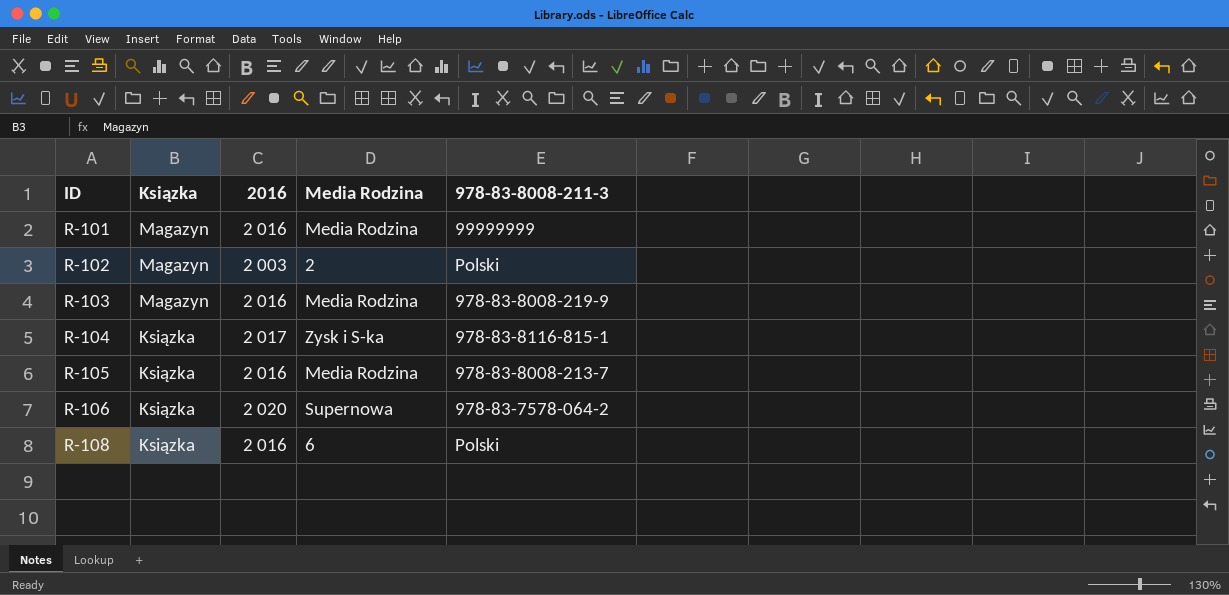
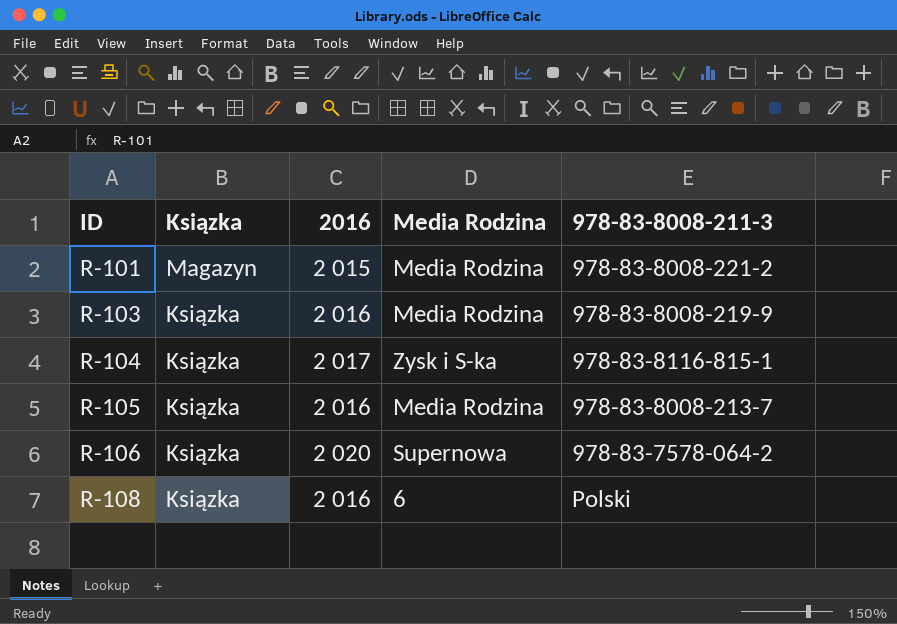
row R-102: Magazyn | 2 003 | 2 | Polski -> none
R-101 | 2016: 2 016 -> 2 015
R-101 | 978-83-8008-211-3: 99999999 -> 978-83-8008-221-2
R-103 | Ksiązka: Magazyn -> Ksiązka

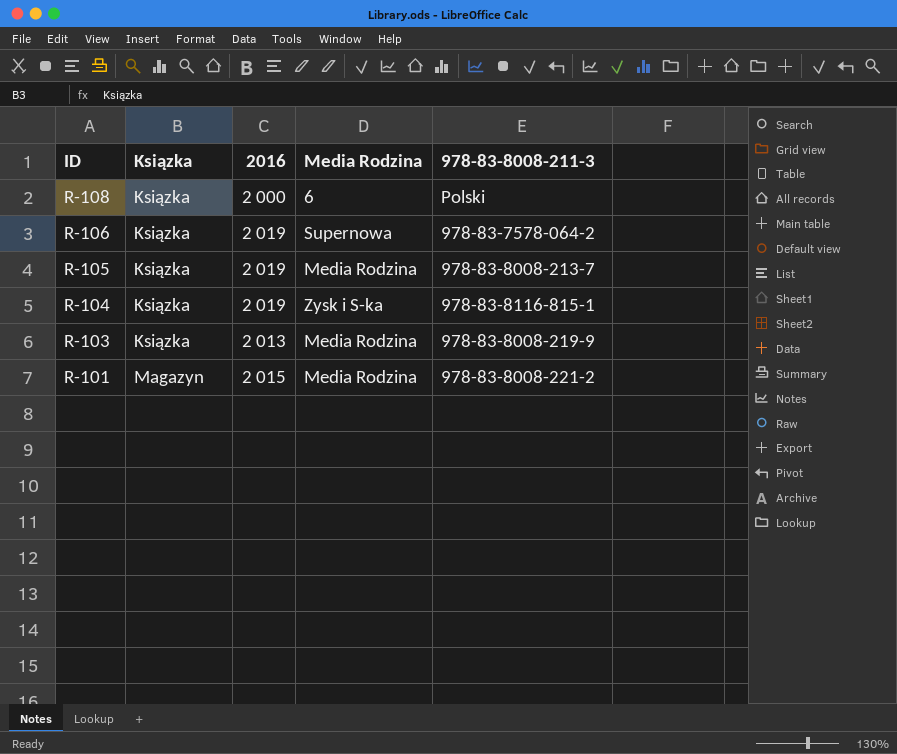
row order: ID ascending -> ID descending
R-108 | 2016: 2 016 -> 2 000
R-106 | 2016: 2 020 -> 2 019
R-105 | 2016: 2 016 -> 2 019
R-104 | 2016: 2 017 -> 2 019
R-103 | 2016: 2 016 -> 2 013

